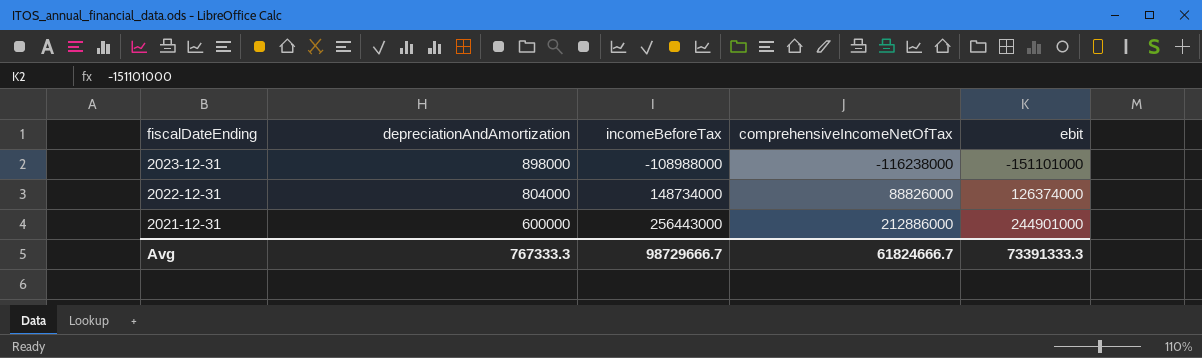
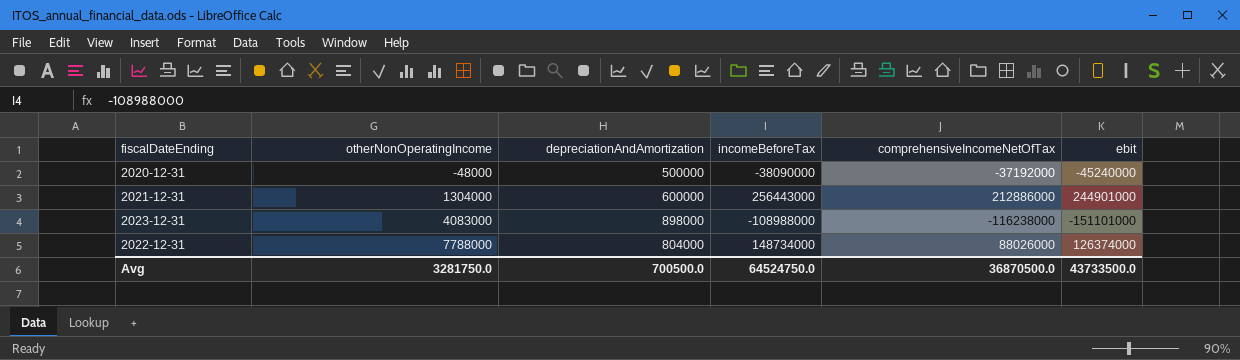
row order: fiscalDateEnding descending -> otherNonOperatingIncome ascending
column otherNonOperatingIncome | position: none -> 2
row 2020-12-31: none -> -48000 | 500000 | -38090000 | -37192000 | -45240000
2022-12-31 | comprehensiveIncomeNetOfTax: 88826000 -> 88026000
Avg | depreciationAndAmortization: 767333.3 -> 700500.0
Avg | incomeBeforeTax: 98729666.7 -> 64524750.0
Avg | comprehensiveIncomeNetOfTax: 61824666.7 -> 36870500.0
Avg | ebit: 73391333.3 -> 43733500.0

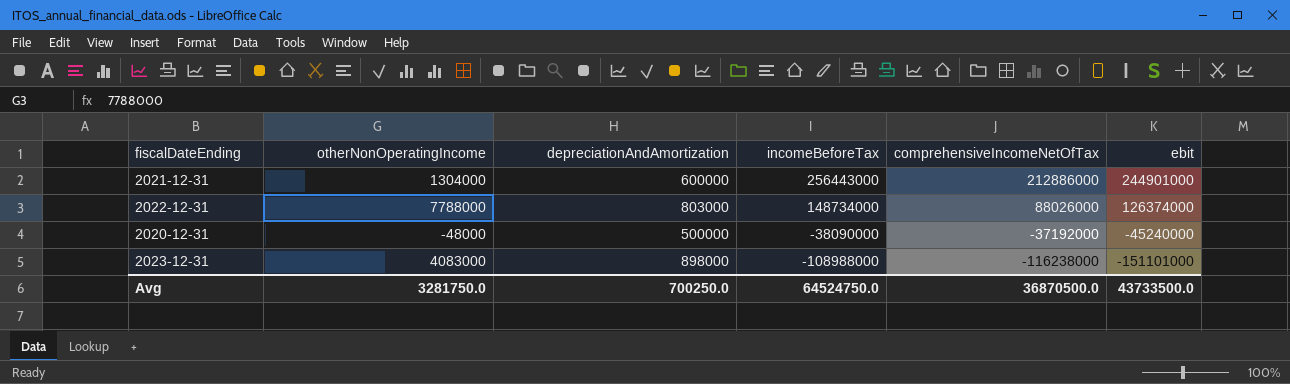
row order: otherNonOperatingIncome ascending -> incomeBeforeTax descending
2022-12-31 | depreciationAndAmortization: 804000 -> 803000
Avg | depreciationAndAmortization: 700500.0 -> 700250.0

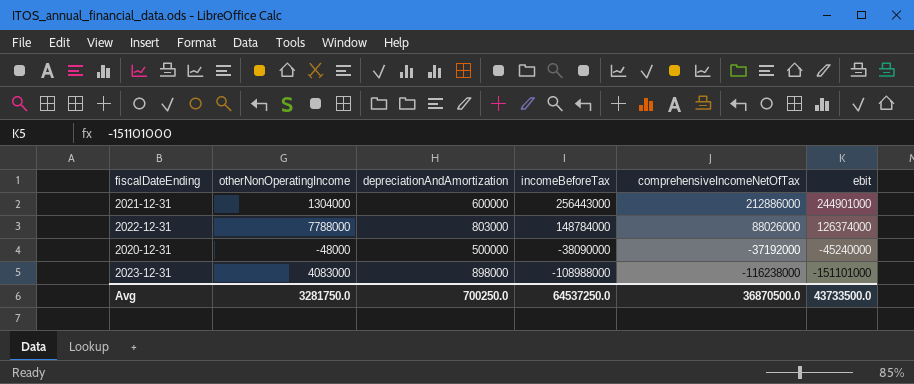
2022-12-31 | incomeBeforeTax: 148734000 -> 148784000
Avg | incomeBeforeTax: 64524750.0 -> 64537250.0

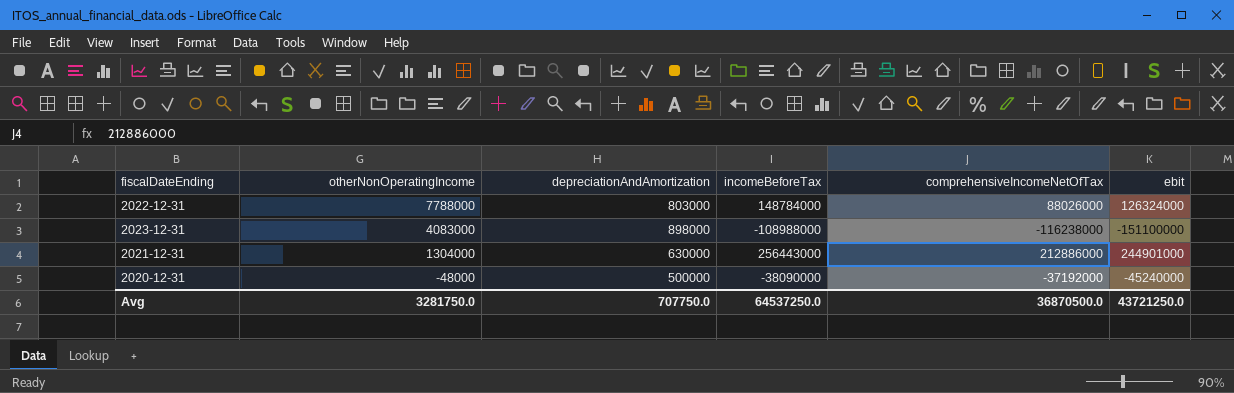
row order: incomeBeforeTax descending -> otherNonOperatingIncome descending
2022-12-31 | ebit: 126374000 -> 126324000
2023-12-31 | ebit: -151101000 -> -151100000
2021-12-31 | depreciationAndAmortization: 600000 -> 630000
Avg | depreciationAndAmortization: 700250.0 -> 707750.0
Avg | ebit: 43733500.0 -> 43721250.0

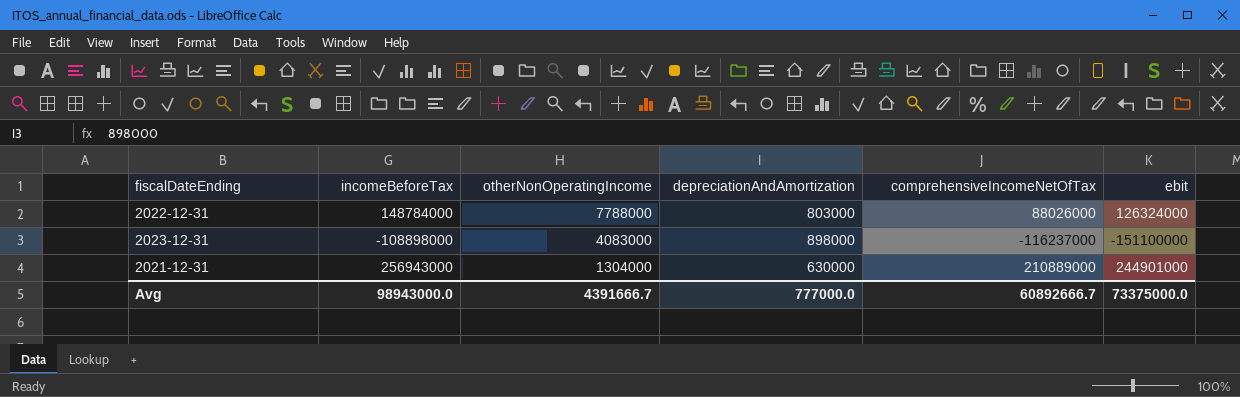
column incomeBeforeTax | position: 4 -> 2
row 2020-12-31: -48000 | 500000 | -38090000 | -37192000 | -45240000 -> none
2023-12-31 | incomeBeforeTax: -108988000 -> -108898000
2023-12-31 | comprehensiveIncomeNetOfTax: -116238000 -> -116237000
2021-12-31 | incomeBeforeTax: 256443000 -> 256943000
2021-12-31 | comprehensiveIncomeNetOfTax: 212886000 -> 210889000
Avg | incomeBeforeTax: 64537250.0 -> 98943000.0
Avg | otherNonOperatingIncome: 3281750.0 -> 4391666.7
Avg | depreciationAndAmortization: 707750.0 -> 777000.0
Avg | comprehensiveIncomeNetOfTax: 36870500.0 -> 60892666.7
Avg | ebit: 43721250.0 -> 73375000.0

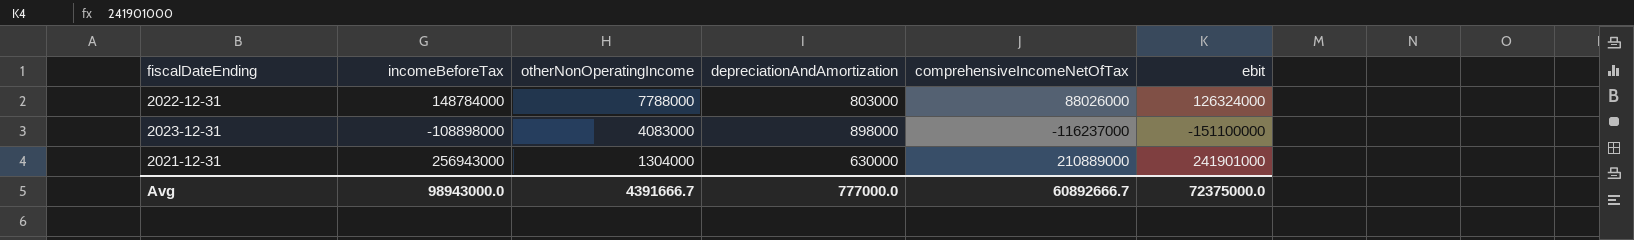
2021-12-31 | ebit: 244901000 -> 241901000
Avg | ebit: 73375000.0 -> 72375000.0

